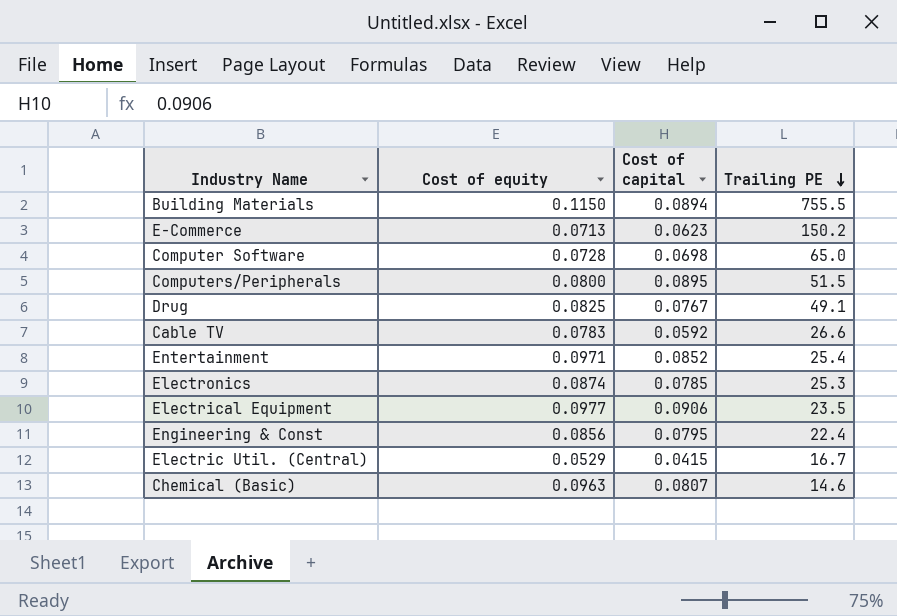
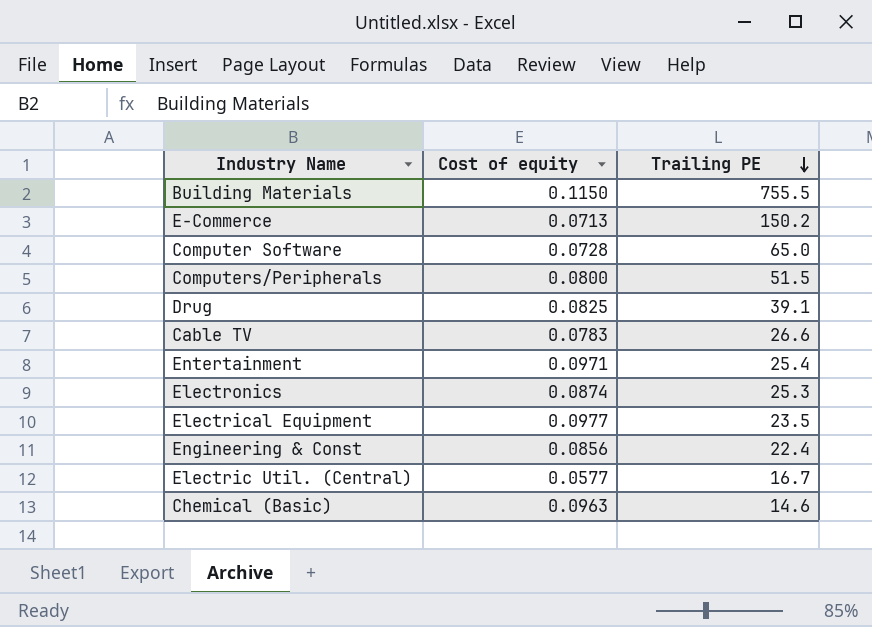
column Cost of capital | position: 3 -> none
Drug | Trailing PE: 49.1 -> 39.1
Electric Util. (Central) | Cost of equity: 0.0529 -> 0.0577

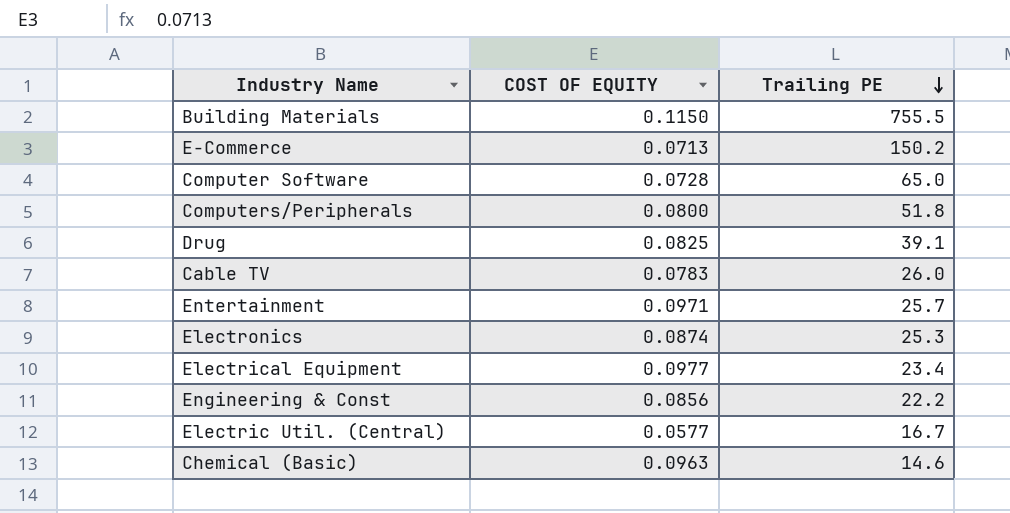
column name: Cost of equity -> COST OF EQUITY
Computers/Peripherals | Trailing PE: 51.5 -> 51.8
Cable TV | Trailing PE: 26.6 -> 26.0
Entertainment | Trailing PE: 25.4 -> 25.7
Electrical Equipment | Trailing PE: 23.5 -> 23.4
Engineering & Const | Trailing PE: 22.4 -> 22.2

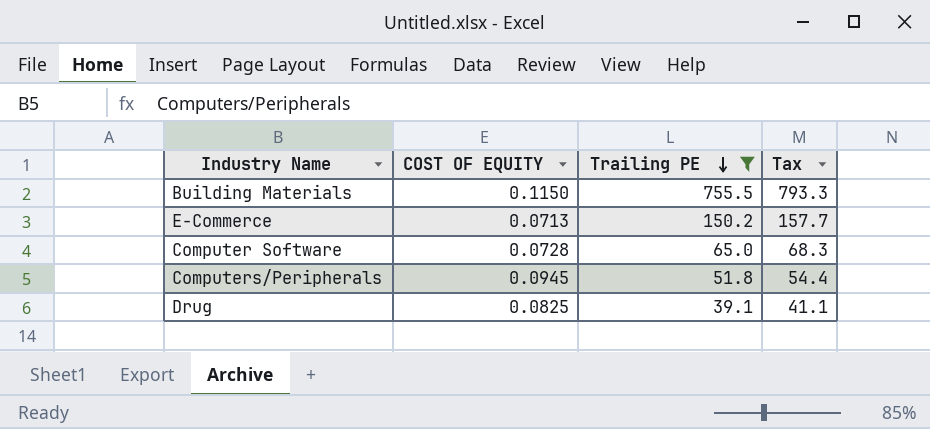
filter: none -> Trailing PE >= 39.1
column Tax | formula: none -> [Trailing PE] * 1.05
Computers/Peripherals | COST OF EQUITY: 0.0800 -> 0.0945

